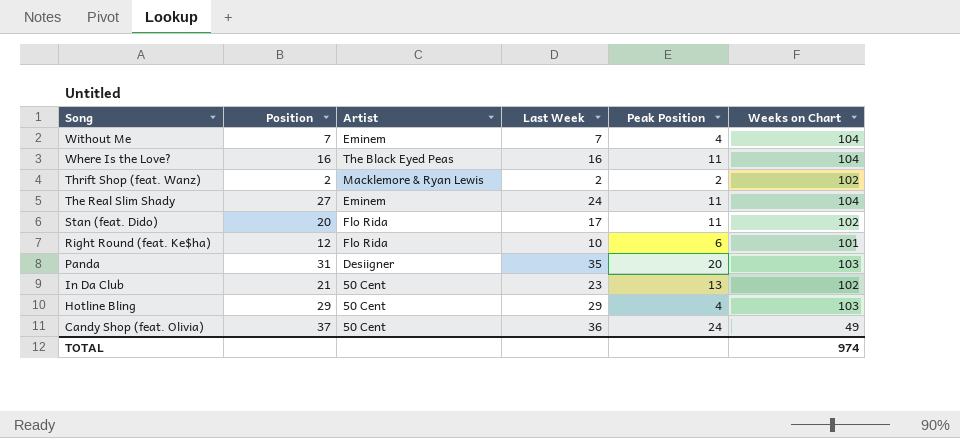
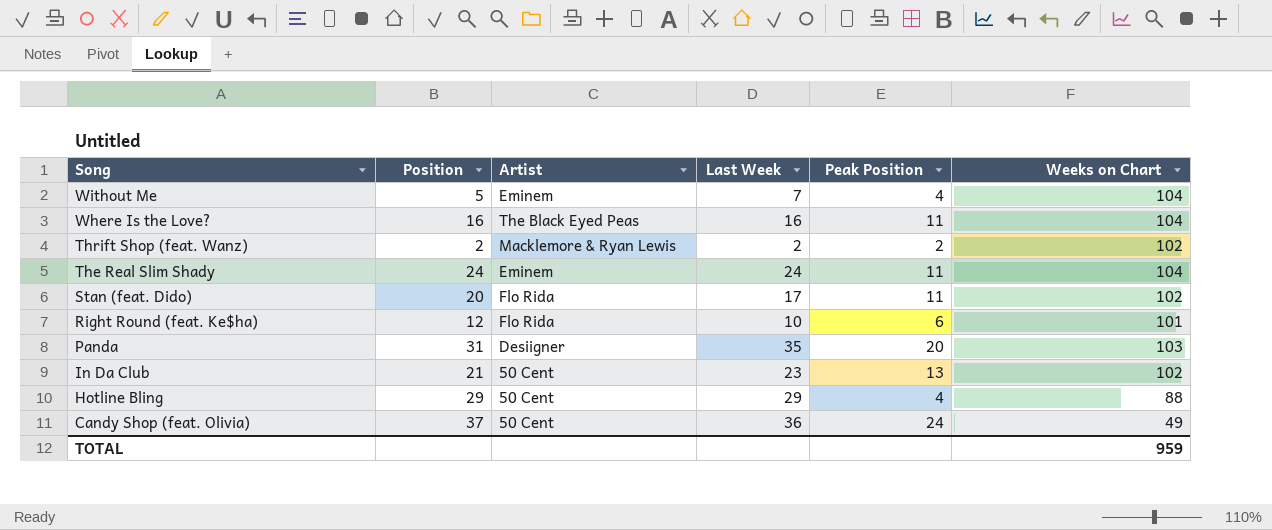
Without Me | Position: 7 -> 5
The Real Slim Shady | Position: 27 -> 24
Hotline Bling | Weeks on Chart: 103 -> 88
TOTAL | Weeks on Chart: 974 -> 959

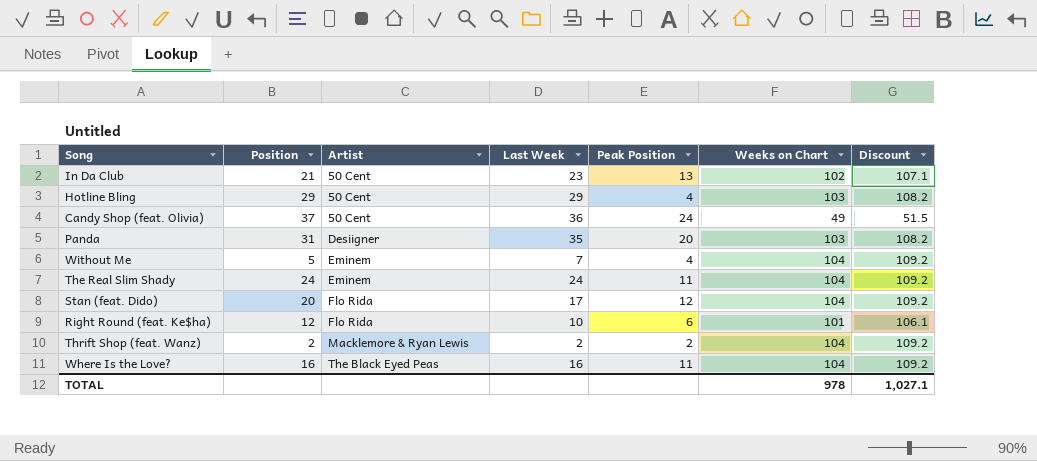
row order: Song descending -> Artist ascending
column Discount | formula: none -> [Weeks on Chart] * 1.05
Hotline Bling | Weeks on Chart: 88 -> 103
Stan (feat. Dido) | Peak Position: 11 -> 12
Stan (feat. Dido) | Weeks on Chart: 102 -> 104
Thrift Shop (feat. Wanz) | Weeks on Chart: 102 -> 104
TOTAL | Weeks on Chart: 959 -> 978

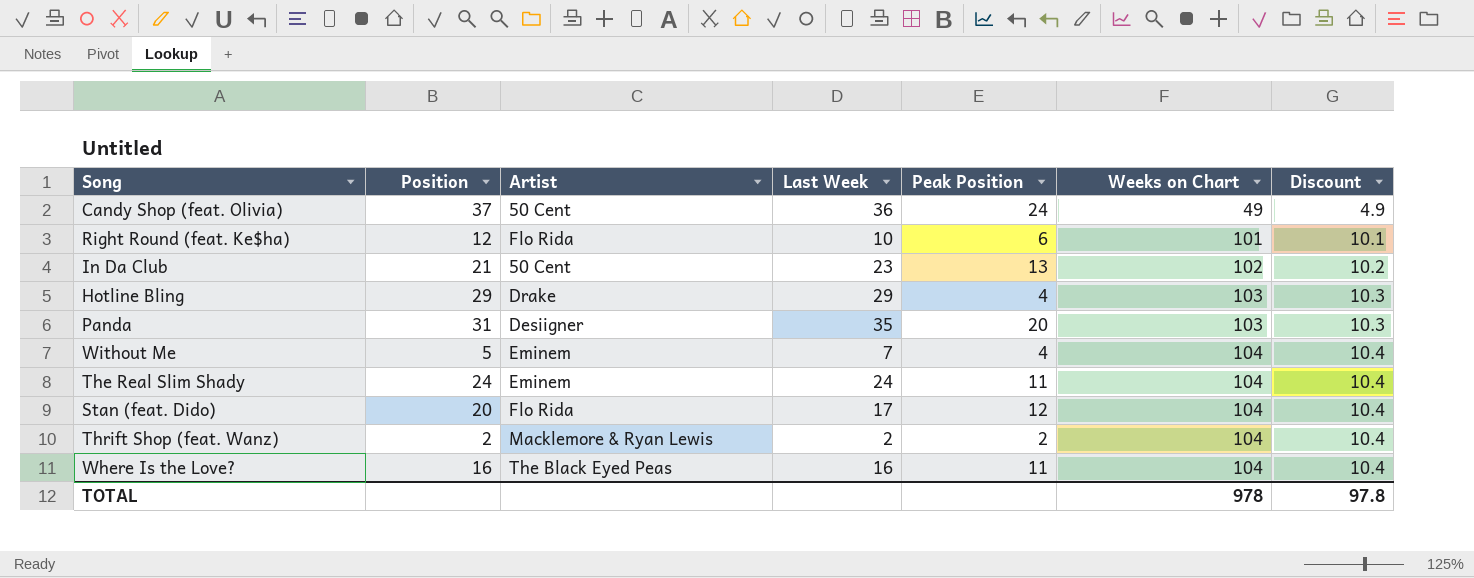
row order: Artist ascending -> Weeks on Chart ascending
column Discount | formula: [Weeks on Chart] * 1.05 -> [Weeks on Chart] * 0.1
Hotline Bling | Artist: 50 Cent -> Drake
TOTAL | Discount: 1,027.1 -> 97.8

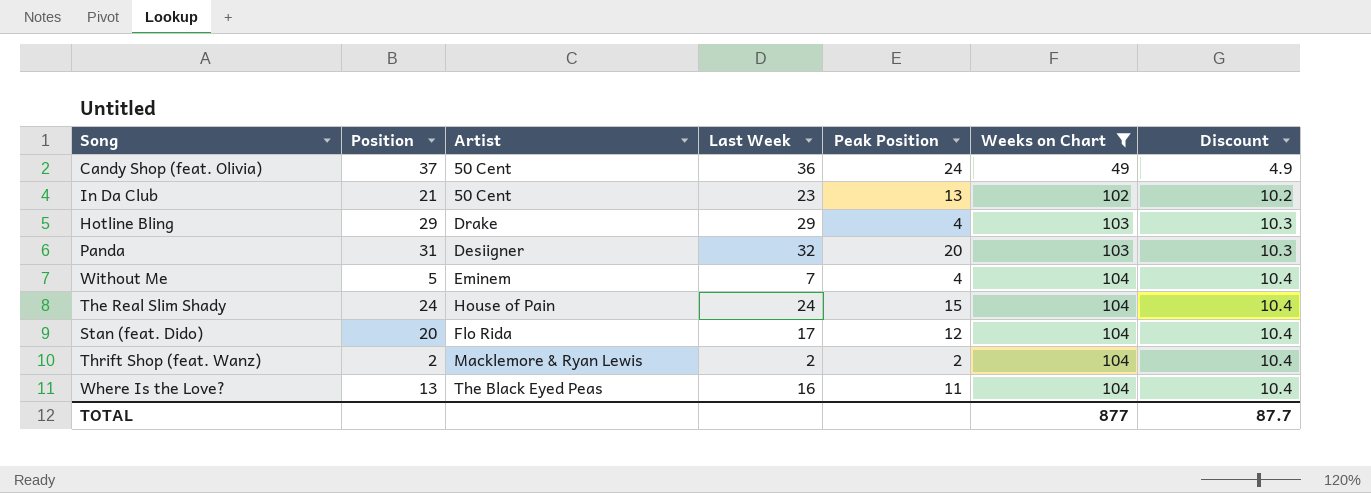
filter: none -> Weeks on Chart != 101
Panda | Last Week: 35 -> 32
The Real Slim Shady | Artist: Eminem -> House of Pain
The Real Slim Shady | Peak Position: 11 -> 15
Where Is the Love? | Position: 16 -> 13
TOTAL | Weeks on Chart: 978 -> 877
TOTAL | Discount: 97.8 -> 87.7

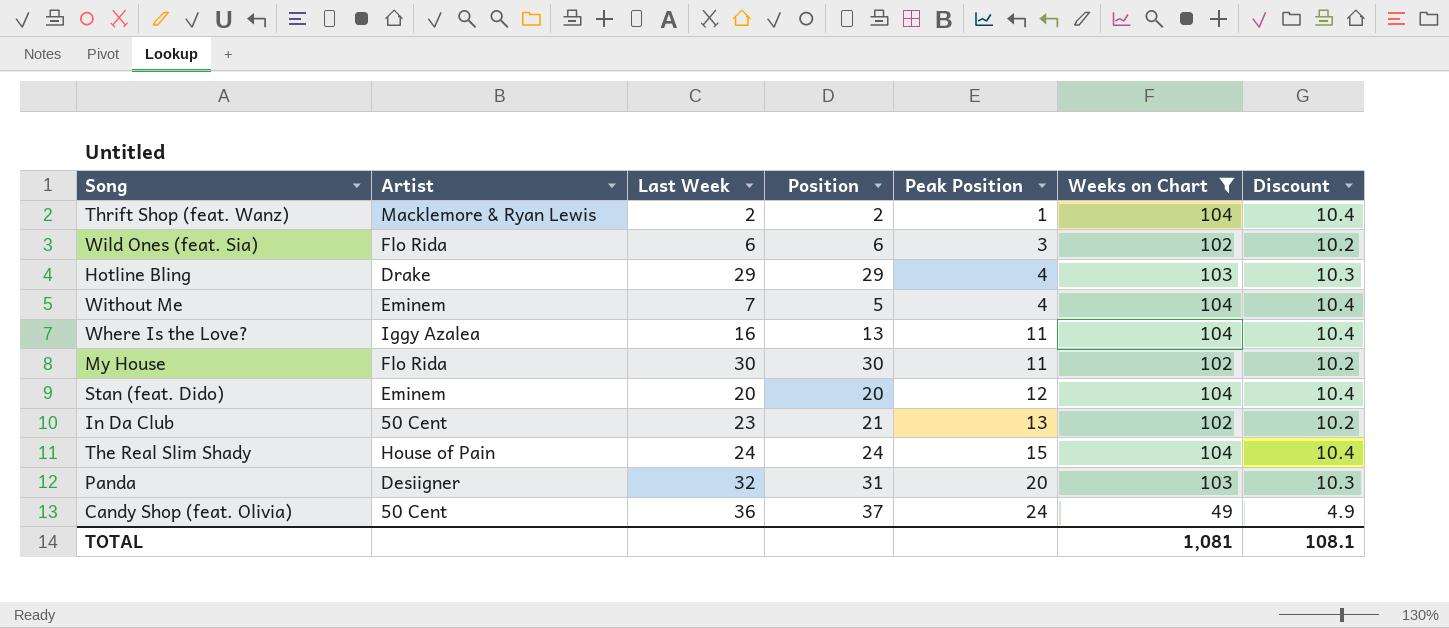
row order: Weeks on Chart ascending -> Peak Position ascending
column Position | position: 2 -> 4
Thrift Shop (feat. Wanz) | Peak Position: 2 -> 1
row Wild Ones (feat. Sia): none -> Flo Rida | 6 | 6 | 3 | 102 | 10.2
Where Is the Love? | Artist: The Black Eyed Peas -> Iggy Azalea
row My House: none -> Flo Rida | 30 | 30 | 11 | 102 | 10.2
Stan (feat. Dido) | Artist: Flo Rida -> Eminem
Stan (feat. Dido) | Last Week: 17 -> 20
TOTAL | Weeks on Chart: 877 -> 1,081
TOTAL | Discount: 87.7 -> 108.1

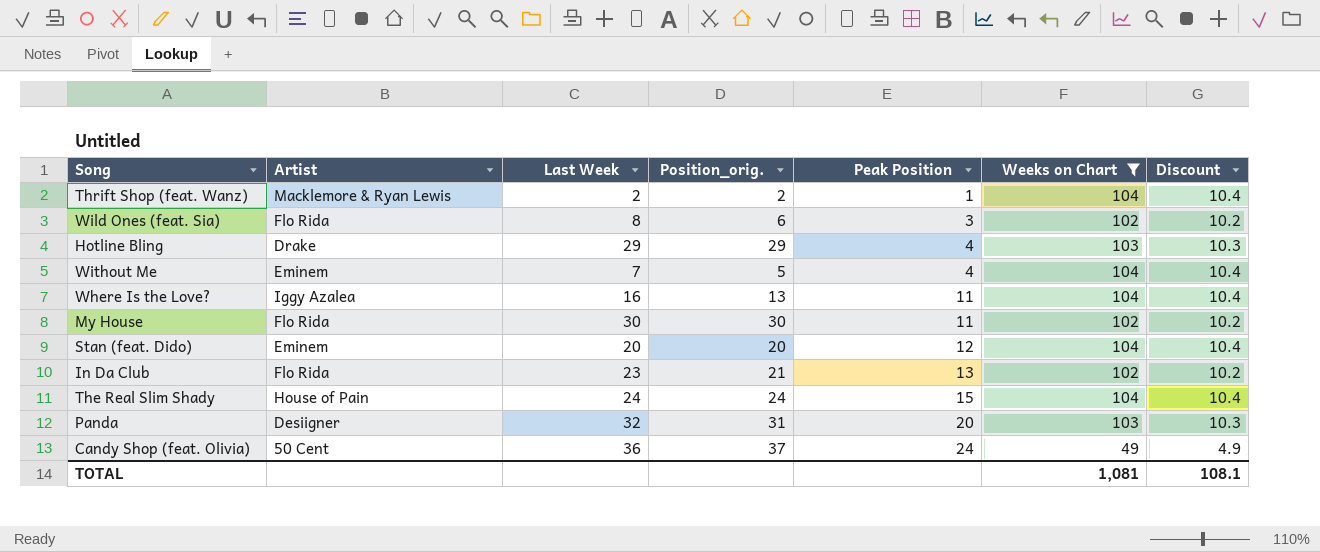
column name: Position -> Position_orig.
Wild Ones (feat. Sia) | Last Week: 6 -> 8
In Da Club | Artist: 50 Cent -> Flo Rida

